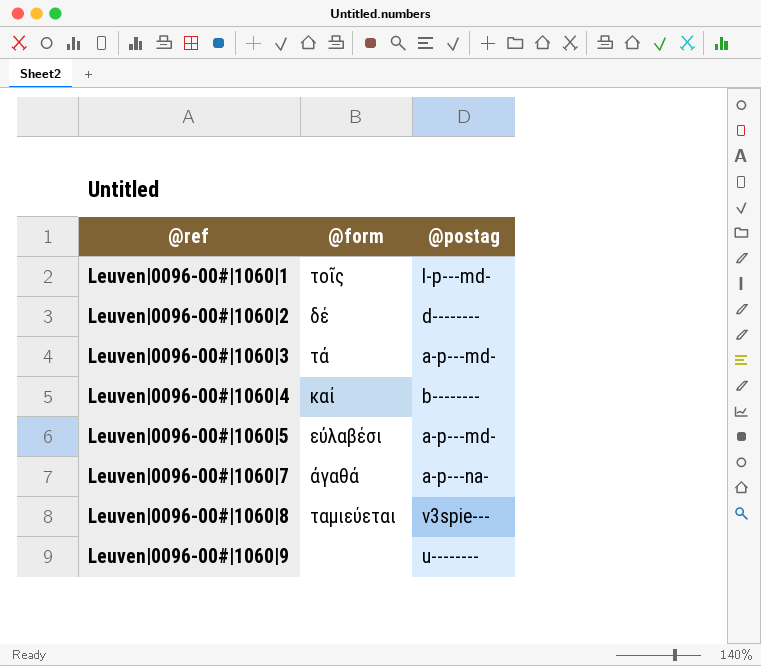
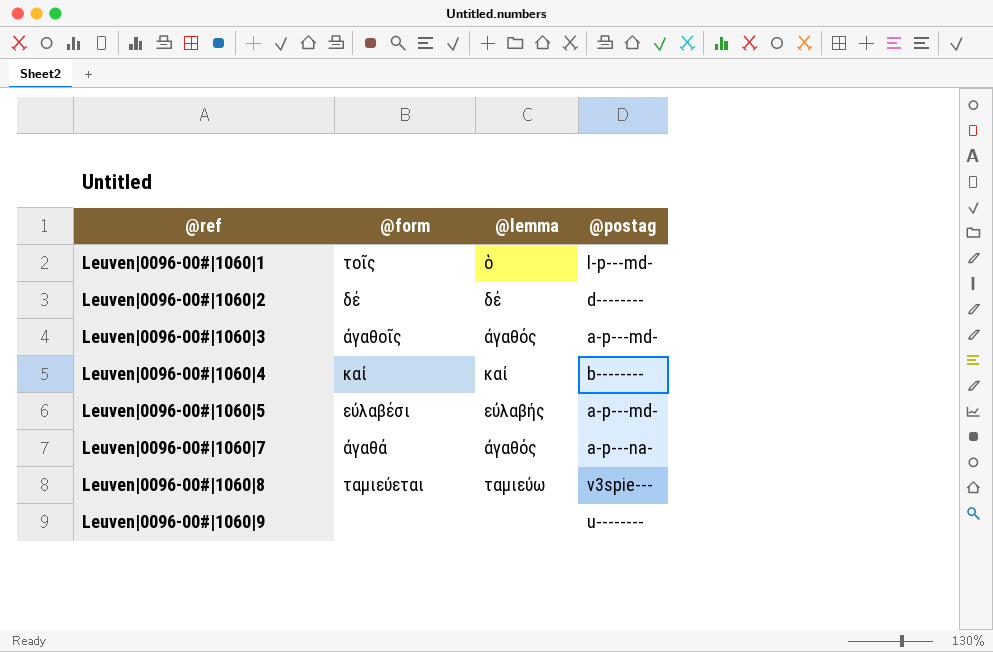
column @lemma | position: none -> 3
Leuven|0096-00#|1060|3 | @form: τά -> ἀγαθοῖς

